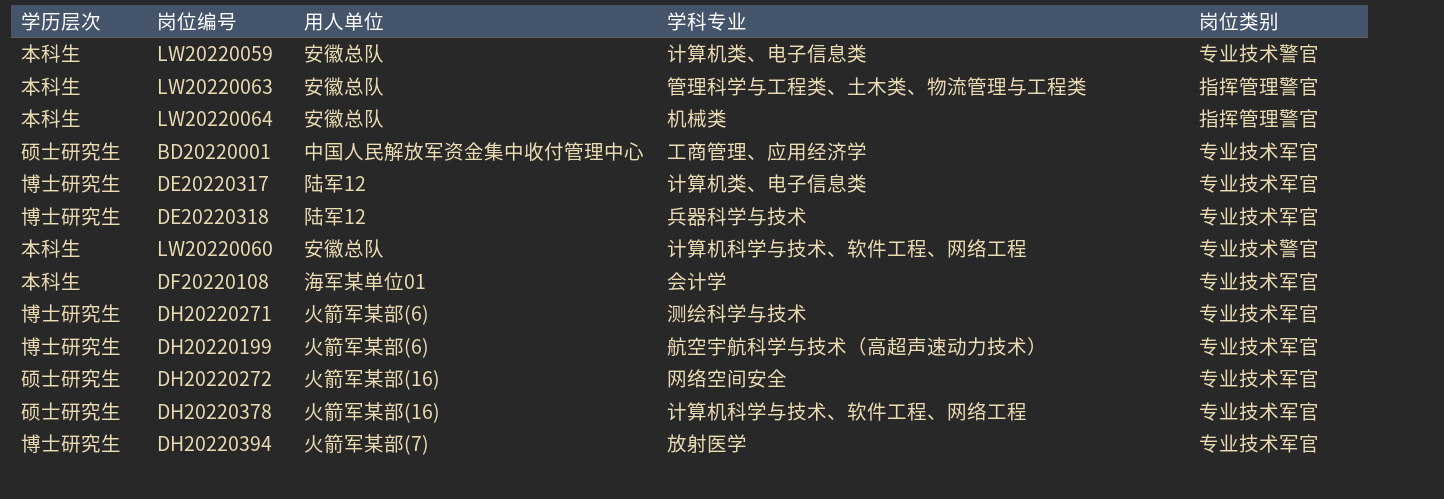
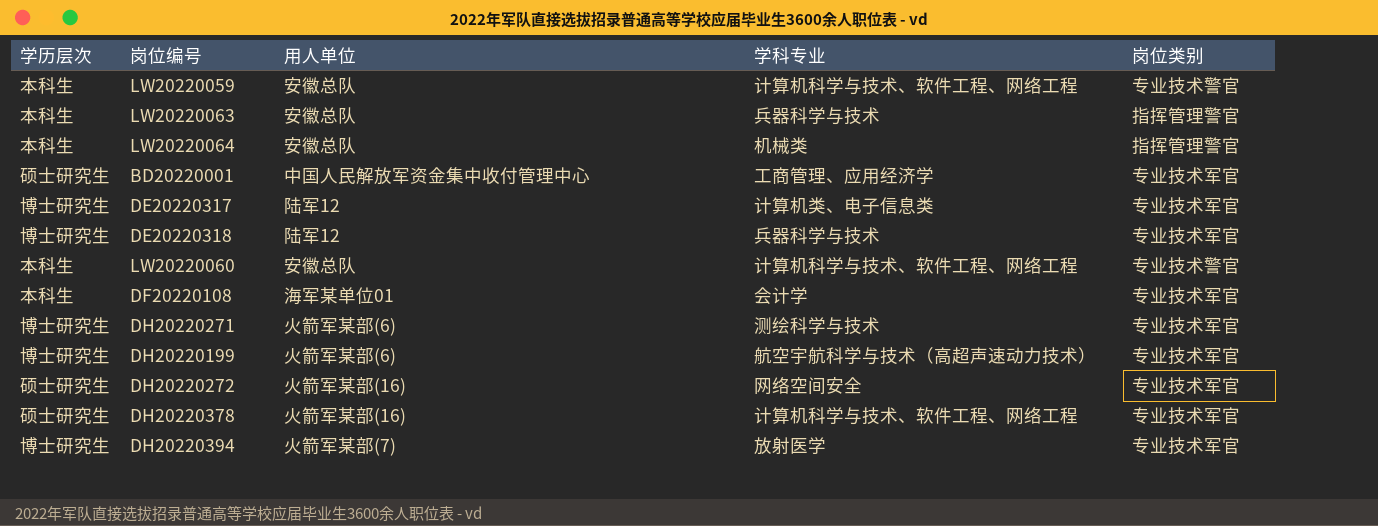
LW20220059 | 学科专业: 计算机类、电子信息类 -> 计算机科学与技术、软件工程、网络工程
LW20220063 | 学科专业: 管理科学与工程类、土木类、物流管理与工程类 -> 兵器科学与技术

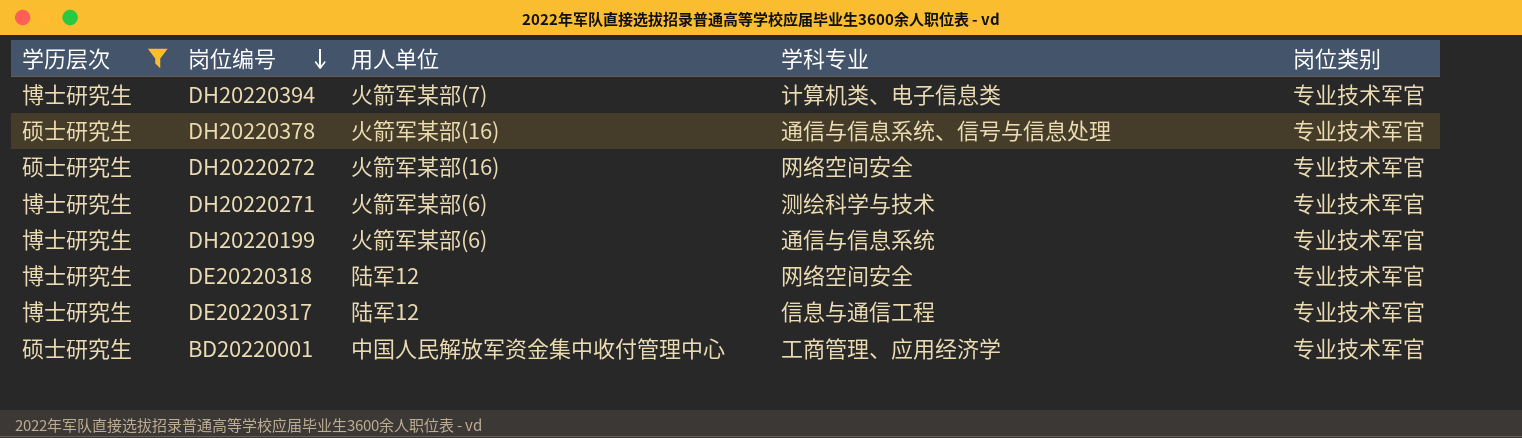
filter: none -> 学历层次 != 本科生
row order: none -> 岗位编号 descending
DH20220394 | 学科专业: 放射医学 -> 计算机类、电子信息类
DH20220378 | 学科专业: 计算机科学与技术、软件工程、网络工程 -> 通信与信息系统、信号与信息处理
DH20220199 | 学科专业: 航空宇航科学与技术（高超声速动力技术） -> 通信与信息系统
DE20220318 | 学科专业: 兵器科学与技术 -> 网络空间安全
DE20220317 | 学科专业: 计算机类、电子信息类 -> 信息与通信工程

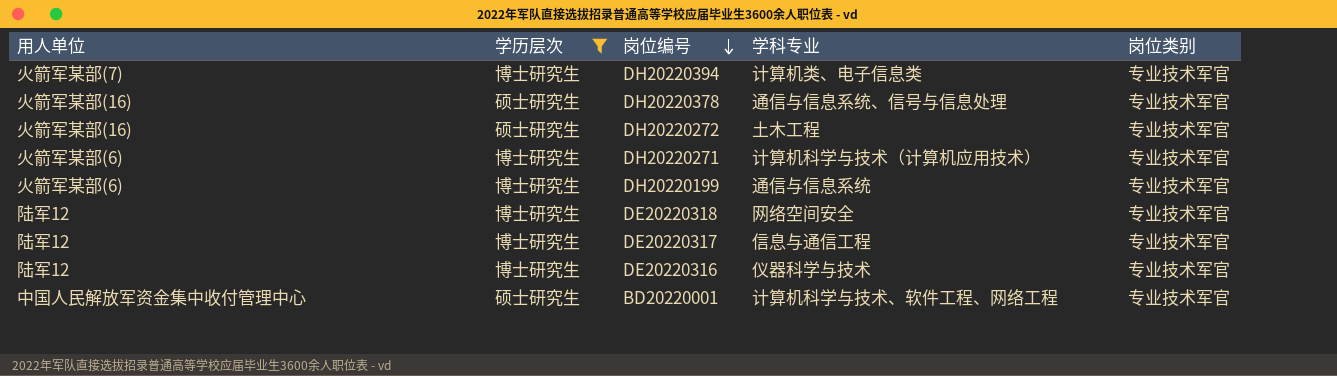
column 用人单位 | position: 3 -> 1
DH20220272 | 学科专业: 网络空间安全 -> 土木工程
DH20220271 | 学科专业: 测绘科学与技术 -> 计算机科学与技术（计算机应用技术）
row DE20220316: none -> 陆军12 | 博士研究生 | 仪器科学与技术 | 专业技术军官
BD20220001 | 学科专业: 工商管理、应用经济学 -> 计算机科学与技术、软件工程、网络工程

